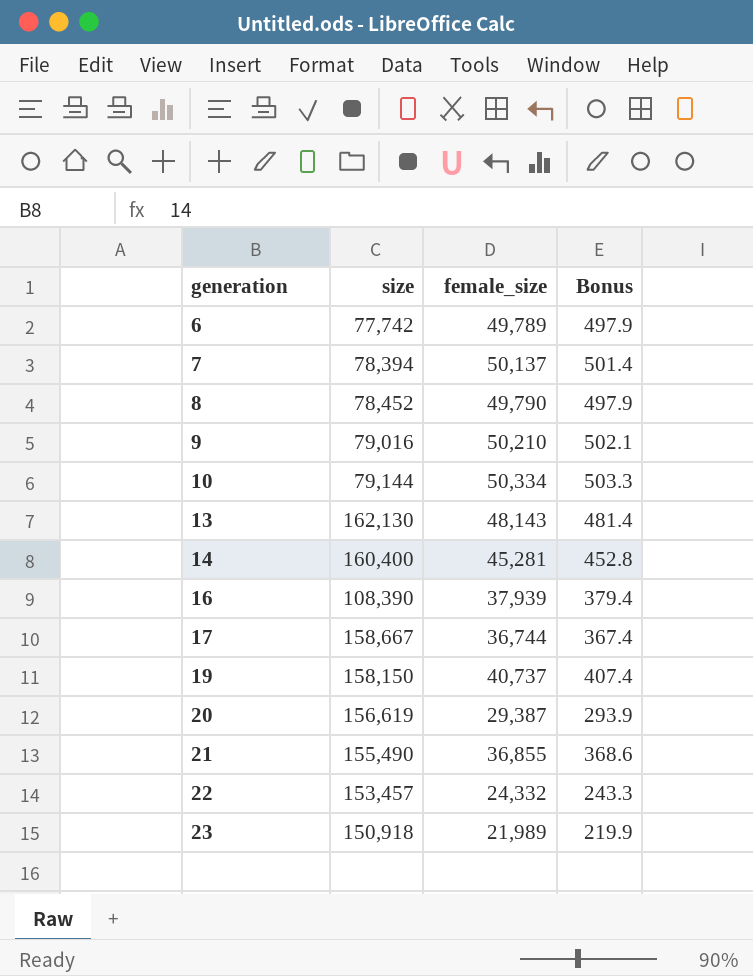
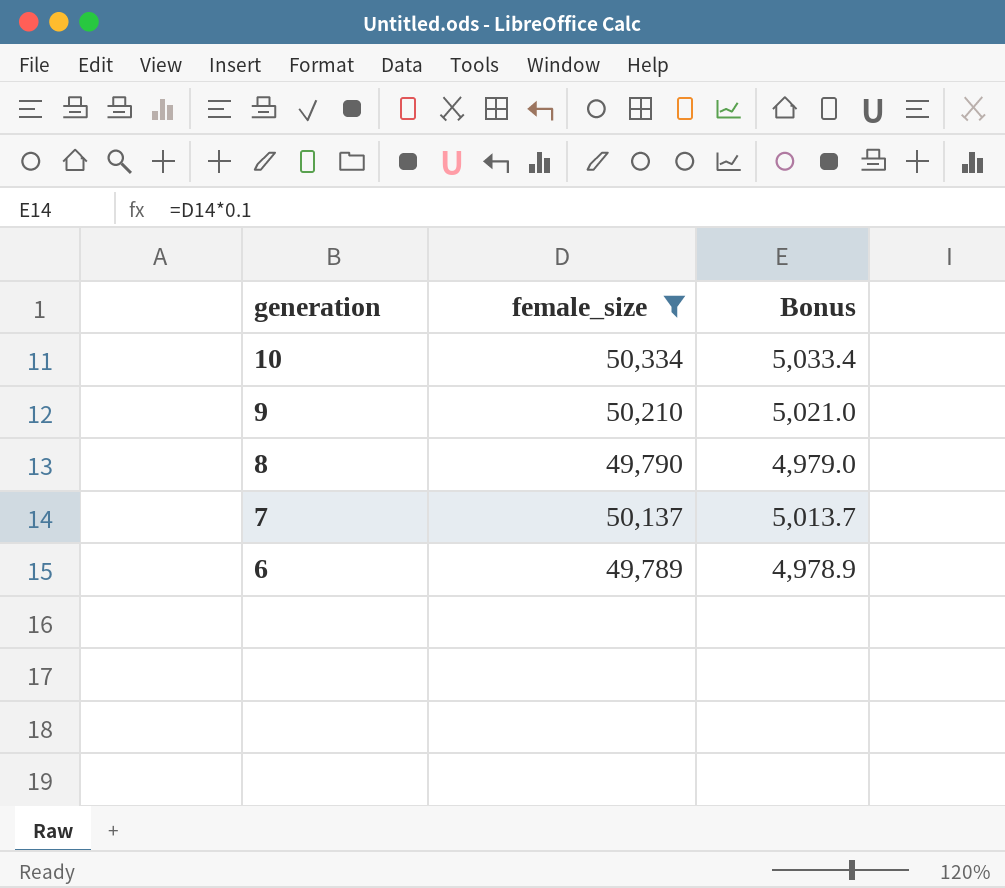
filter: none -> female_size >= 49,789
row order: generation ascending -> generation descending
column size | position: 2 -> none
column Bonus | formula: [female_size] * 0.01 -> [female_size] * 0.1

